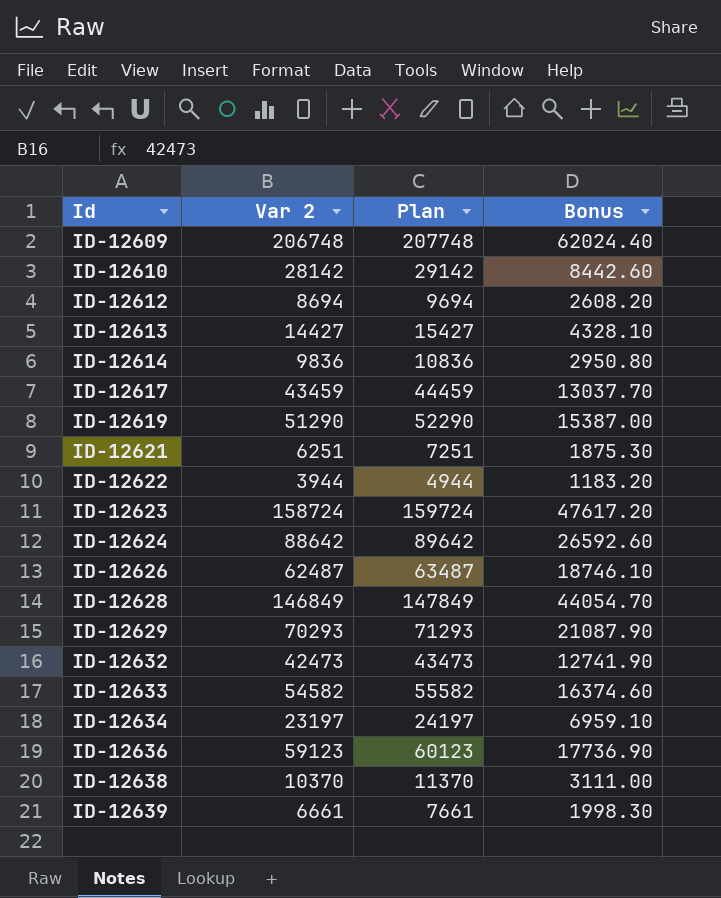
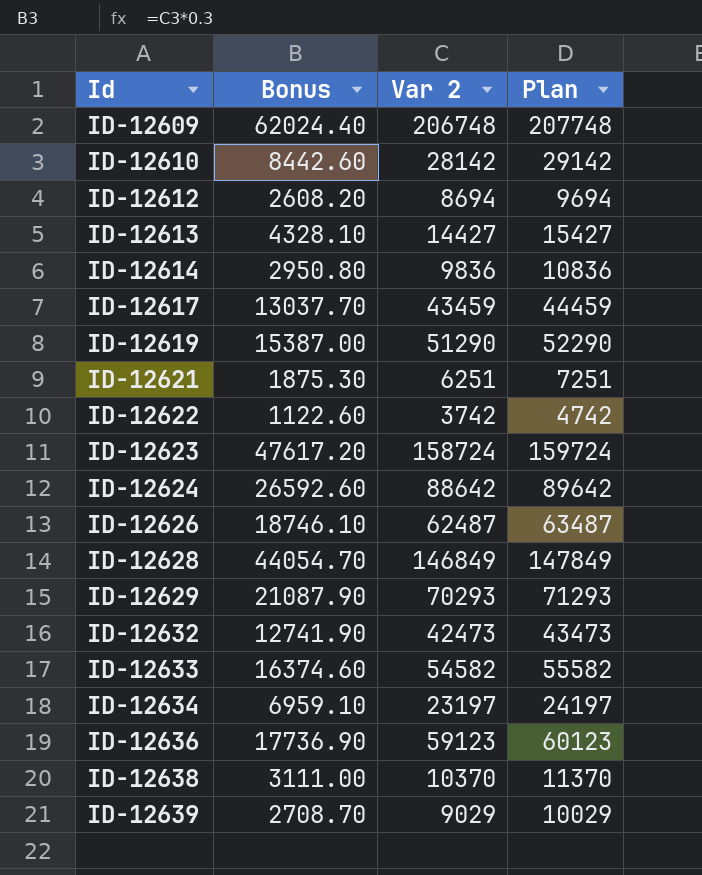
column Bonus | position: 4 -> 2
ID-12622 | Bonus: 1183.20 -> 1122.60
ID-12622 | Var 2: 3944 -> 3742
ID-12622 | Plan: 4944 -> 4742
ID-12639 | Bonus: 1998.30 -> 2708.70
ID-12639 | Var 2: 6661 -> 9029
ID-12639 | Plan: 7661 -> 10029

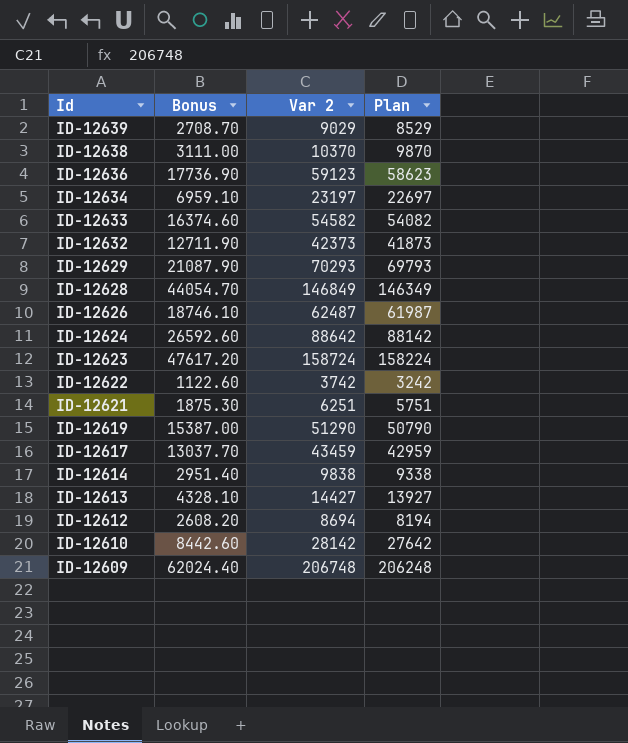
row order: Id ascending -> Id descending
column Plan | formula: [Var 2] + 1000 -> [Var 2] - 500
ID-12632 | Bonus: 12741.90 -> 12711.90
ID-12632 | Var 2: 42473 -> 42373
ID-12614 | Bonus: 2950.80 -> 2951.40
ID-12614 | Var 2: 9836 -> 9838

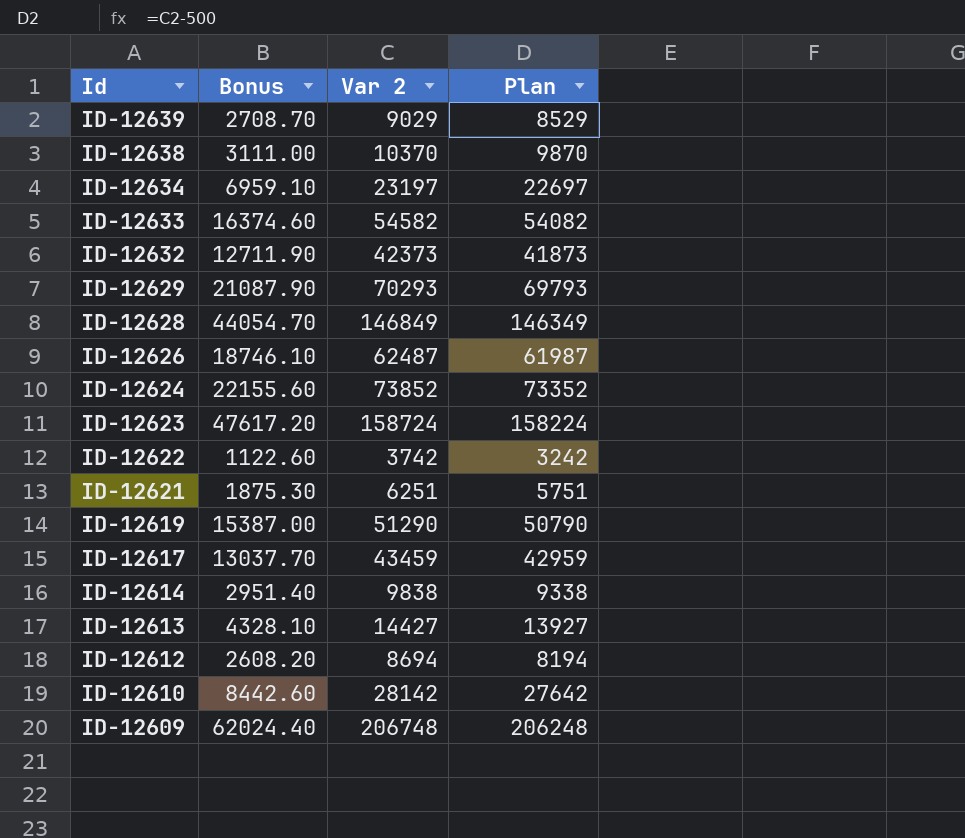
row ID-12636: 17736.90 | 59123 | 58623 -> none
ID-12624 | Bonus: 26592.60 -> 22155.60
ID-12624 | Var 2: 88642 -> 73852
ID-12624 | Plan: 88142 -> 73352

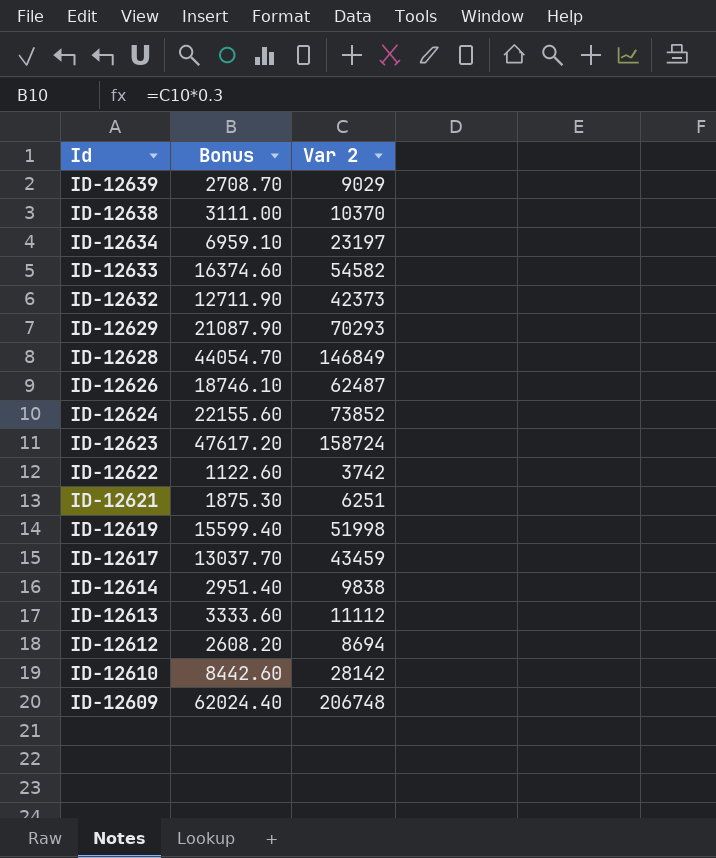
column Plan | formula: [Var 2] - 500 -> none
ID-12619 | Bonus: 15387.00 -> 15599.40
ID-12619 | Var 2: 51290 -> 51998
ID-12613 | Bonus: 4328.10 -> 3333.60
ID-12613 | Var 2: 14427 -> 11112

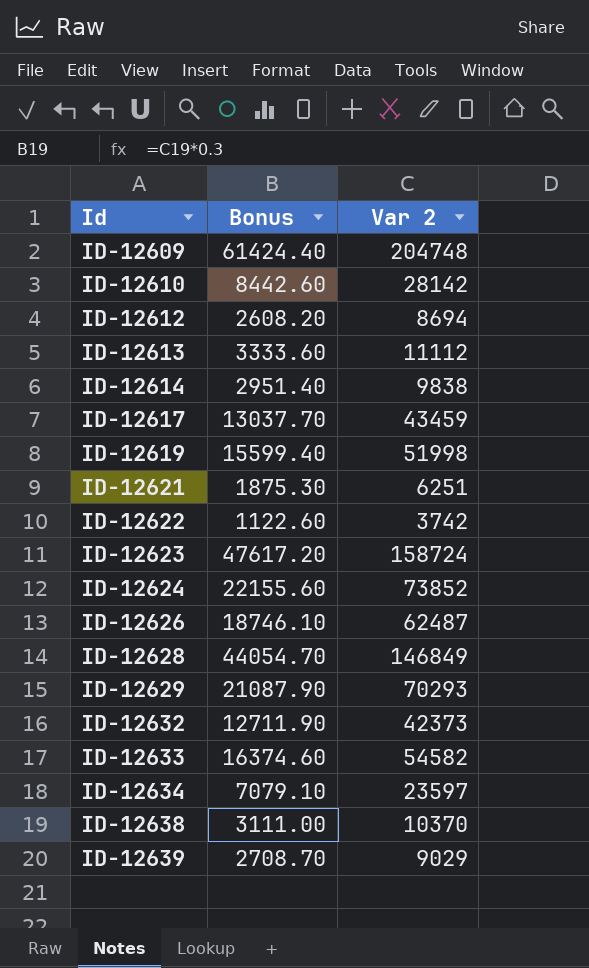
row order: Id descending -> Id ascending
ID-12609 | Bonus: 62024.40 -> 61424.40
ID-12609 | Var 2: 206748 -> 204748
ID-12634 | Bonus: 6959.10 -> 7079.10
ID-12634 | Var 2: 23197 -> 23597

